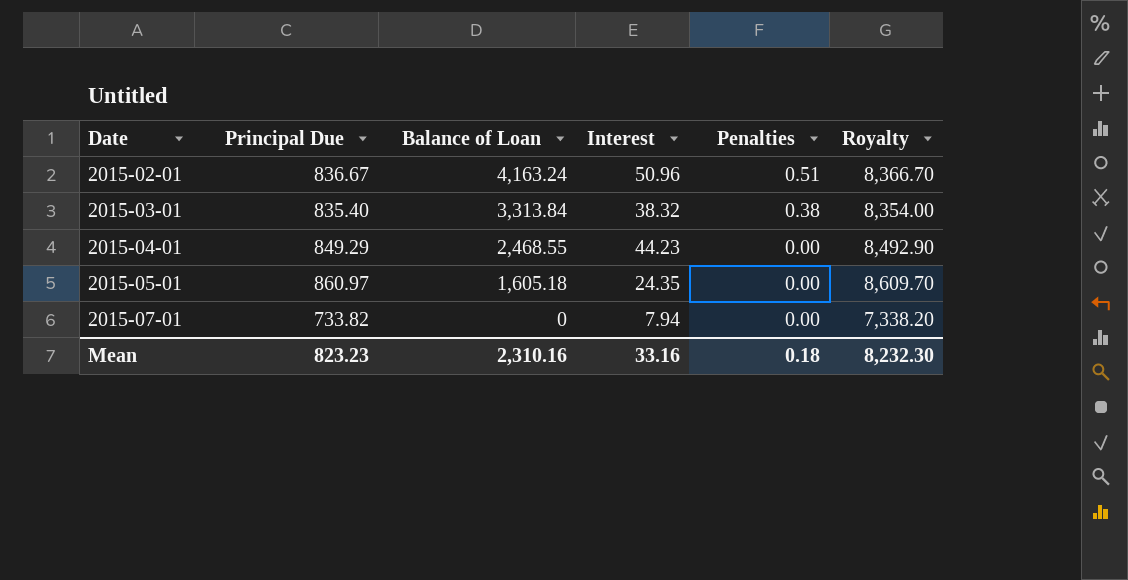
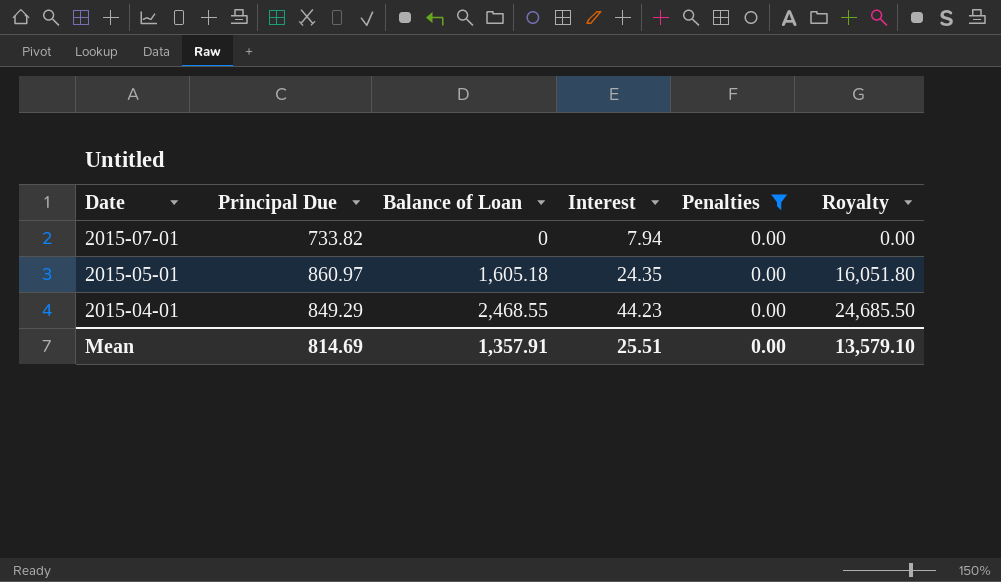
filter: none -> Penalties = 0.00
row order: Date ascending -> Date descending
column Royalty | formula: [Principal Due] * 10 -> [Balance of Loan] * 10
Mean | Principal Due: 823.23 -> 814.69
Mean | Balance of Loan: 2,310.16 -> 1,357.91
Mean | Interest: 33.16 -> 25.51
Mean | Penalties: 0.18 -> 0.00
Mean | Royalty: 8,232.30 -> 13,579.10

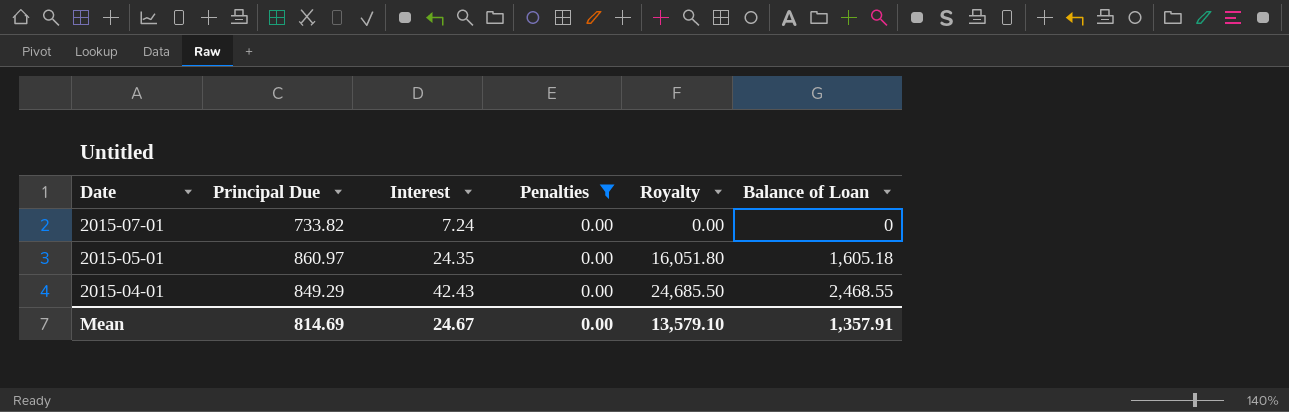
column Balance of Loan | position: 3 -> 6
2015-07-01 | Interest: 7.94 -> 7.24
2015-04-01 | Interest: 44.23 -> 42.43
Mean | Interest: 25.51 -> 24.67

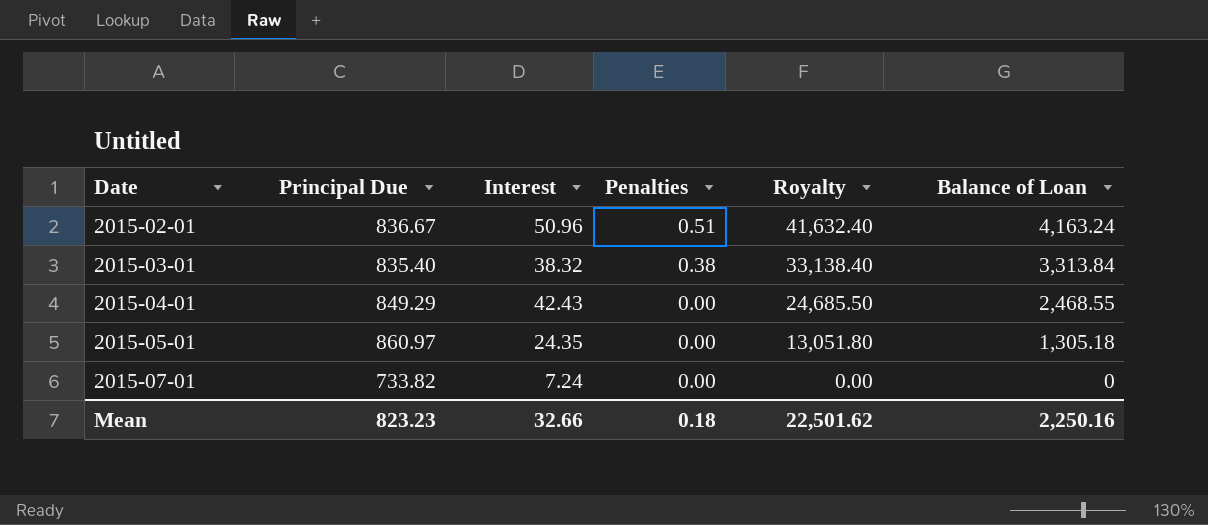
filter: Penalties = 0.00 -> none
row order: Date descending -> Date ascending
2015-05-01 | Royalty: 16,051.80 -> 13,051.80
2015-05-01 | Balance of Loan: 1,605.18 -> 1,305.18
Mean | Principal Due: 814.69 -> 823.23
Mean | Interest: 24.67 -> 32.66
Mean | Penalties: 0.00 -> 0.18
Mean | Royalty: 13,579.10 -> 22,501.62
Mean | Balance of Loan: 1,357.91 -> 2,250.16

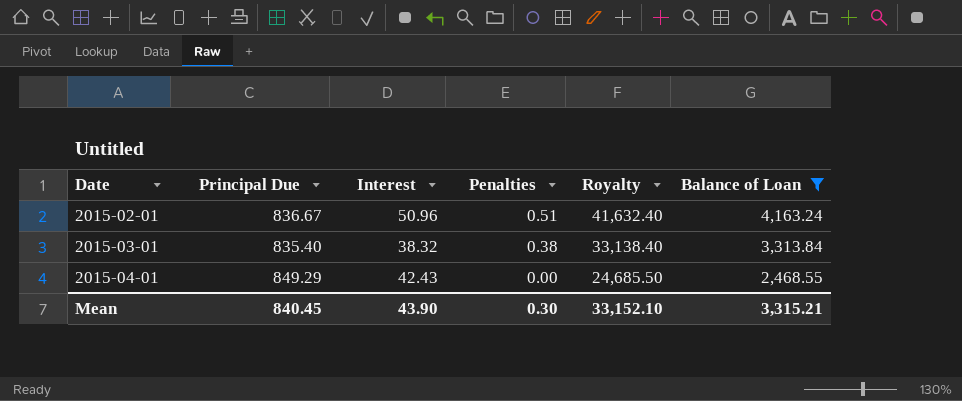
filter: none -> Balance of Loan >= 2,468.55
Mean | Principal Due: 823.23 -> 840.45
Mean | Interest: 32.66 -> 43.90
Mean | Penalties: 0.18 -> 0.30
Mean | Royalty: 22,501.62 -> 33,152.10
Mean | Balance of Loan: 2,250.16 -> 3,315.21

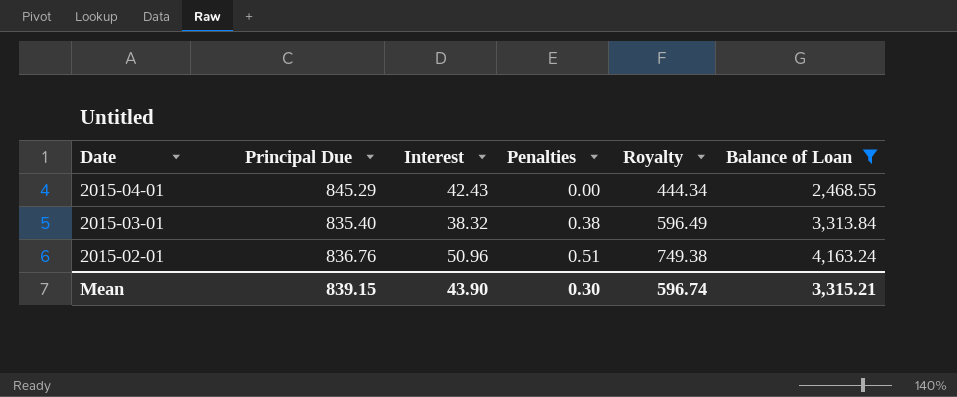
row order: Date ascending -> Date descending
column Royalty | formula: [Balance of Loan] * 10 -> [Balance of Loan] * 0.18
2015-04-01 | Principal Due: 849.29 -> 845.29
2015-02-01 | Principal Due: 836.67 -> 836.76
Mean | Principal Due: 840.45 -> 839.15
Mean | Royalty: 33,152.10 -> 596.74

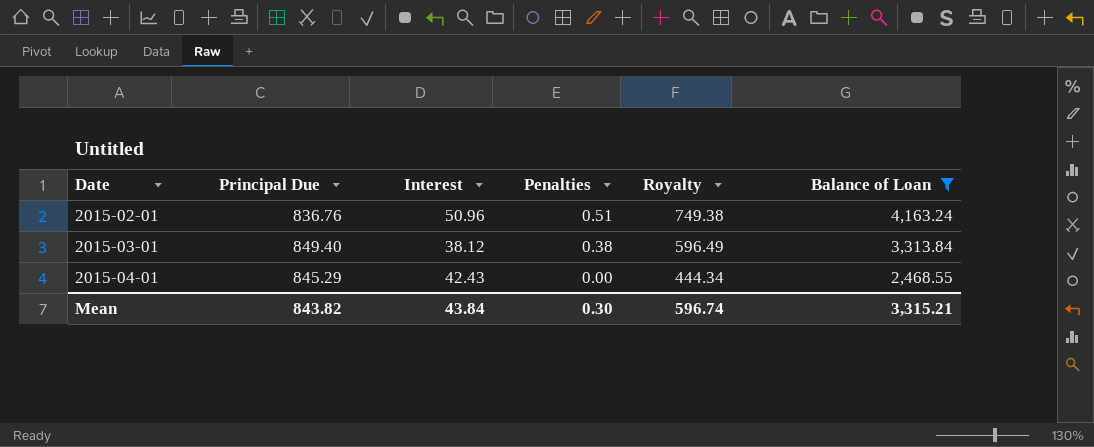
row order: Date descending -> Date ascending
2015-03-01 | Principal Due: 835.40 -> 849.40
2015-03-01 | Interest: 38.32 -> 38.12
Mean | Principal Due: 839.15 -> 843.82
Mean | Interest: 43.90 -> 43.84

